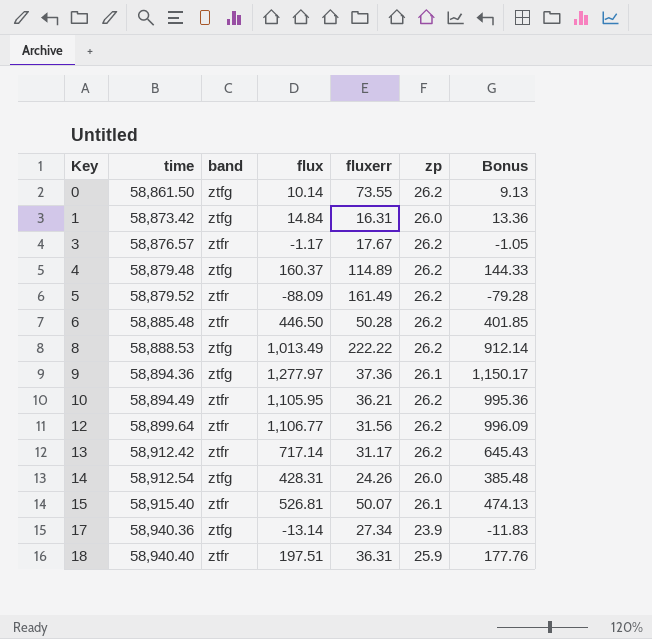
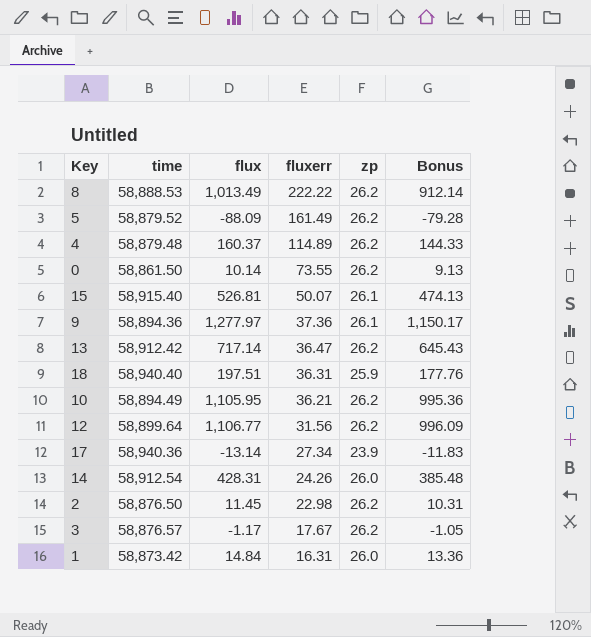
row order: Key ascending -> fluxerr descending
column band | position: 3 -> none
row 6: 58,885.48 | ztfr | 446.50 | 50.28 | 26.2 | 401.85 -> none
13 | fluxerr: 31.17 -> 36.47
row 2: none -> 58,876.50 | 11.45 | 22.98 | 26.2 | 10.31

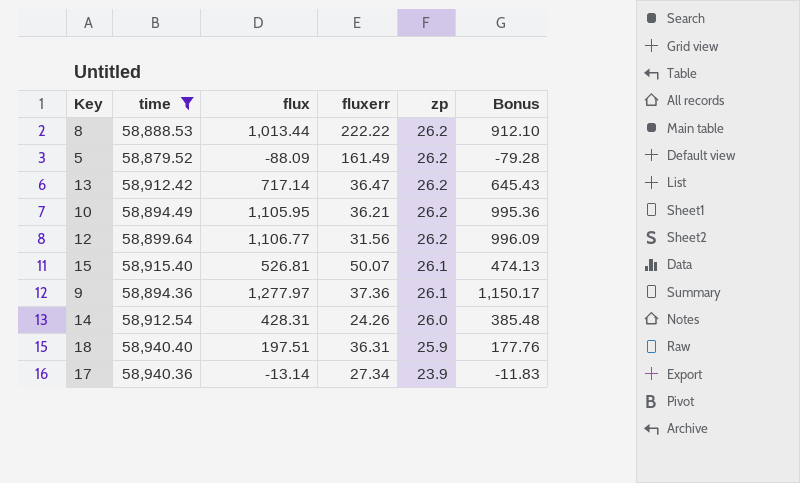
filter: none -> time >= 58,879.52
row order: fluxerr descending -> zp descending
8 | flux: 1,013.49 -> 1,013.44
8 | Bonus: 912.14 -> 912.10

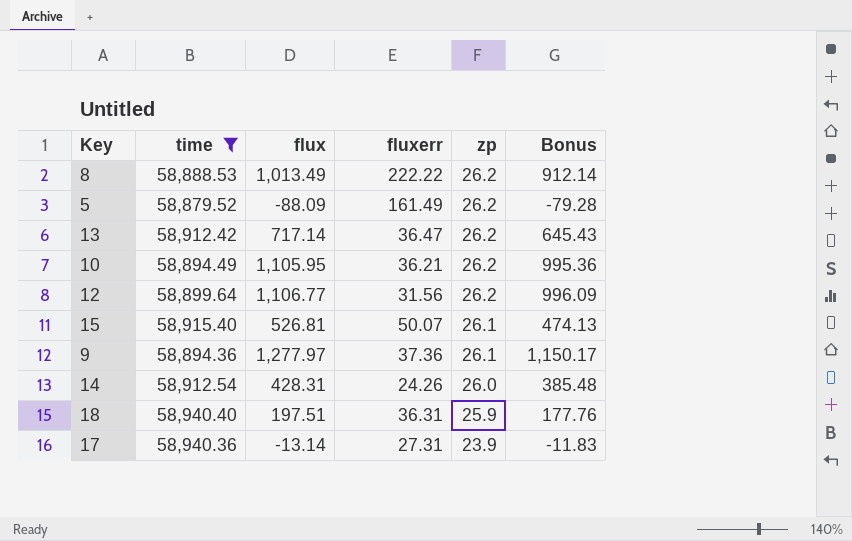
8 | flux: 1,013.44 -> 1,013.49
8 | Bonus: 912.10 -> 912.14
17 | fluxerr: 27.34 -> 27.31

